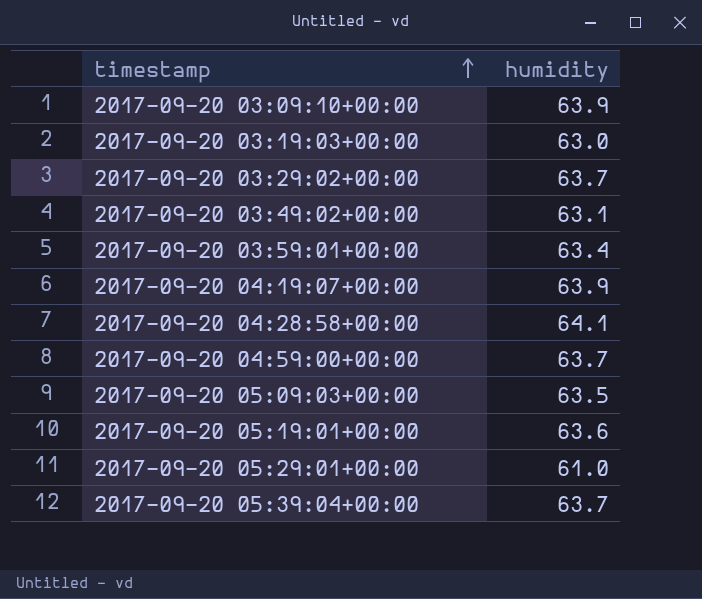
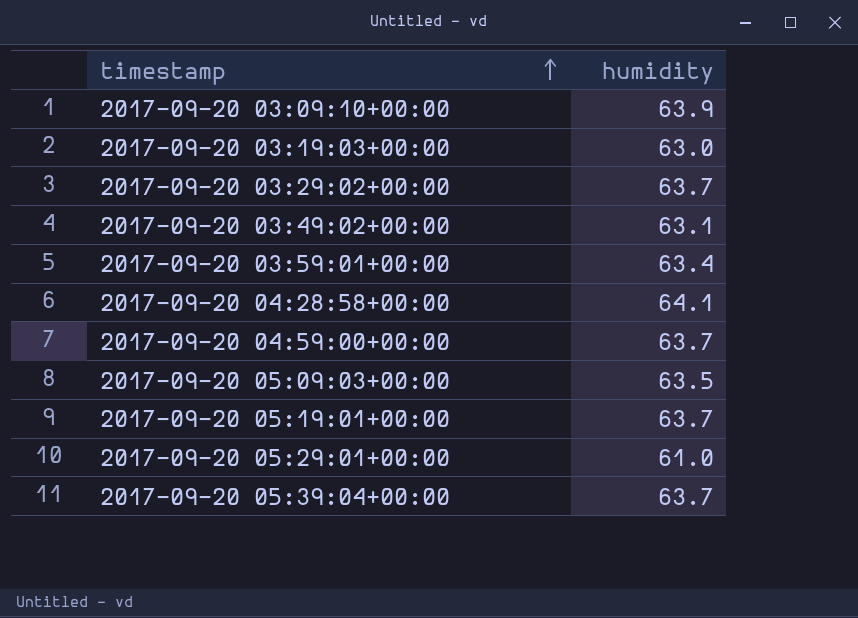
row 2017-09-20 04:19:07+00:00: 63.9 -> none
2017-09-20 05:19:01+00:00 | humidity: 63.6 -> 63.7

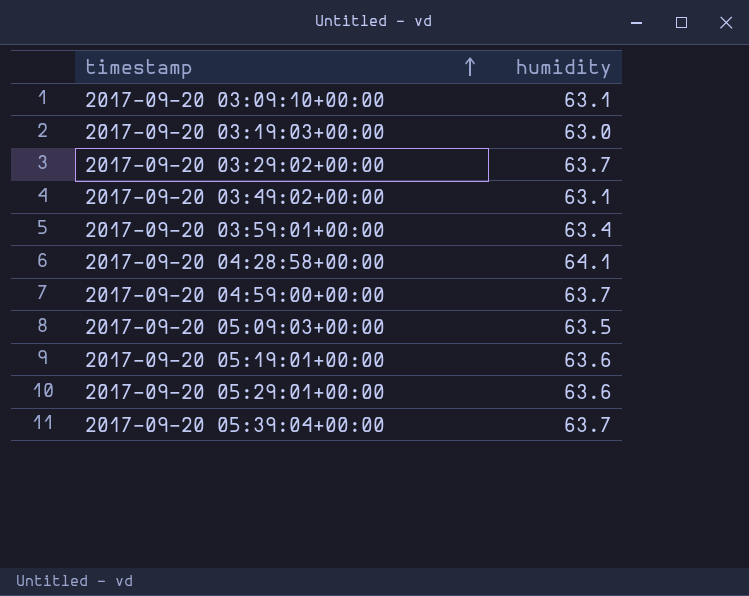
2017-09-20 03:09:10+00:00 | humidity: 63.9 -> 63.1
2017-09-20 05:19:01+00:00 | humidity: 63.7 -> 63.6
2017-09-20 05:29:01+00:00 | humidity: 61.0 -> 63.6

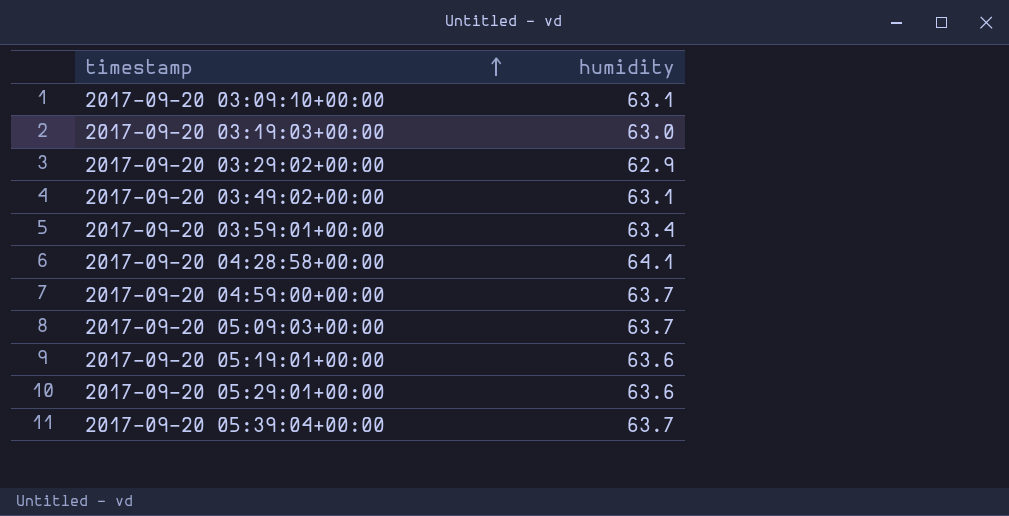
2017-09-20 03:29:02+00:00 | humidity: 63.7 -> 62.9
2017-09-20 05:09:03+00:00 | humidity: 63.5 -> 63.7

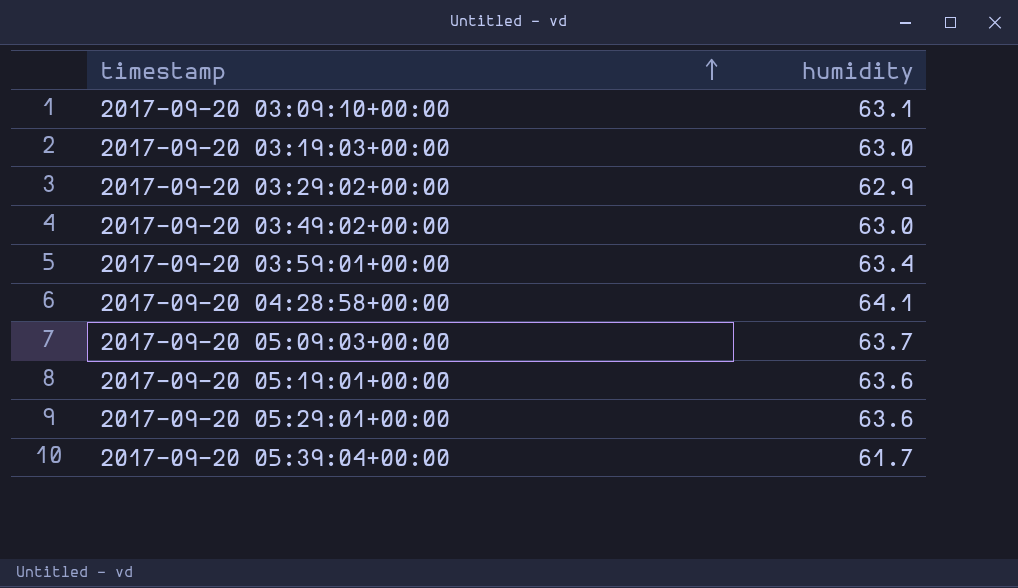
row 2017-09-20 04:59:00+00:00: 63.7 -> none
2017-09-20 03:49:02+00:00 | humidity: 63.1 -> 63.0
2017-09-20 05:39:04+00:00 | humidity: 63.7 -> 61.7

